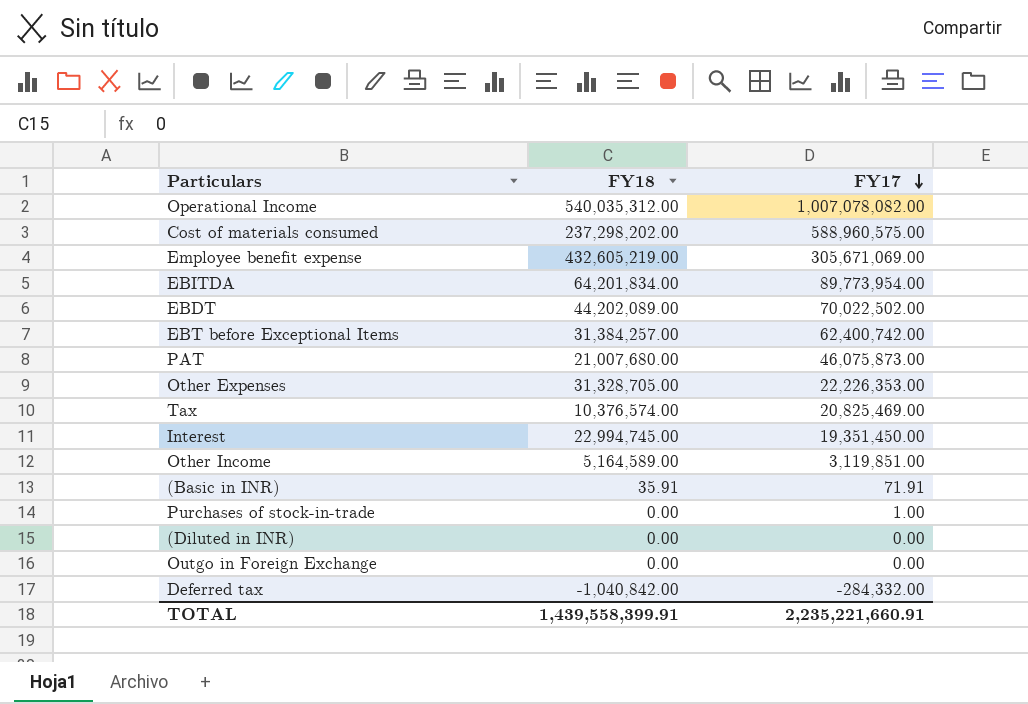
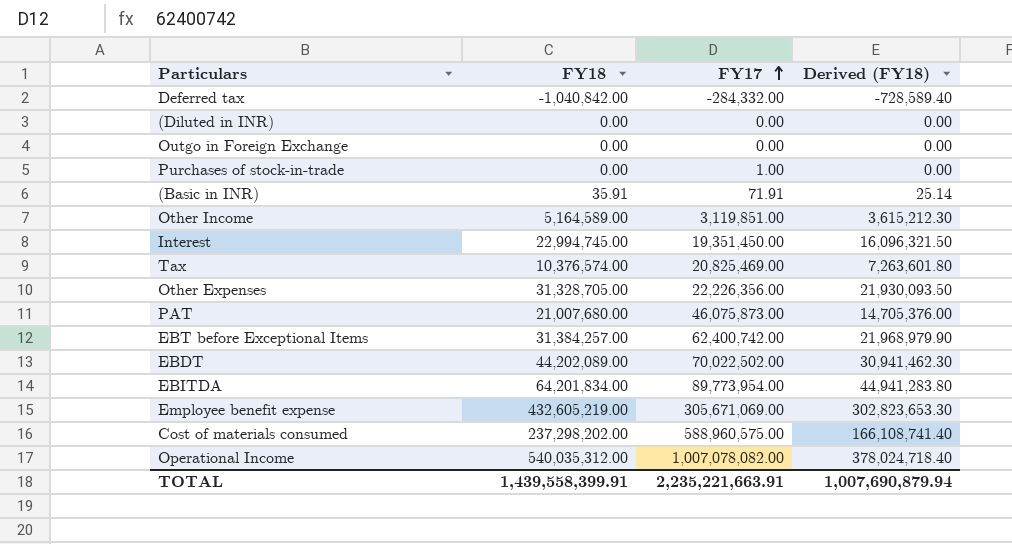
row order: FY17 descending -> FY17 ascending
column Derived (FY18) | formula: none -> [FY18] * 0.7
Other Expenses | FY17: 22,226,353.00 -> 22,226,356.00
TOTAL | FY17: 2,235,221,660.91 -> 2,235,221,663.91

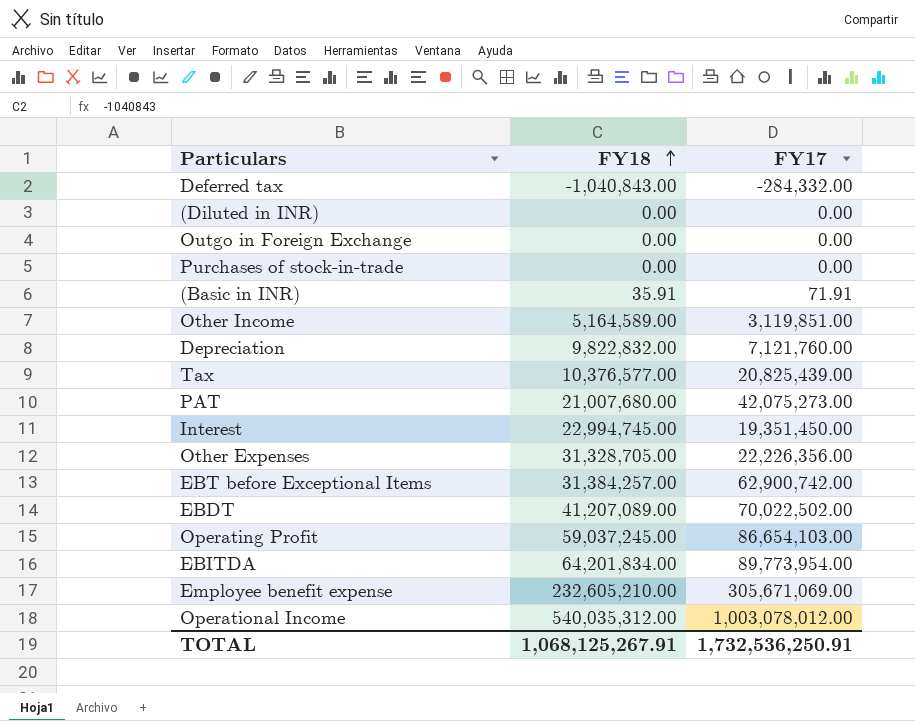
row order: FY17 ascending -> FY18 ascending
column Derived (FY18) | formula: [FY18] * 0.7 -> none
row Cost of materials consumed: 237,298,202.00 | 588,960,575.00 | 166,108,741.40 -> none
Deferred tax | FY18: -1,040,842.00 -> -1,040,843.00
Purchases of stock-in-trade | FY17: 1.00 -> 0.00
row Depreciation: none -> 9,822,832.00 | 7,121,760.00
Tax | FY18: 10,376,574.00 -> 10,376,577.00
Tax | FY17: 20,825,469.00 -> 20,825,439.00
PAT | FY17: 46,075,873.00 -> 42,075,273.00
EBT before Exceptional Items | FY17: 62,400,742.00 -> 62,900,742.00
EBDT | FY18: 44,202,089.00 -> 41,207,089.00
row Operating Profit: none -> 59,037,245.00 | 86,654,103.00
Employee benefit expense | FY18: 432,605,219.00 -> 232,605,210.00
Operational Income | FY17: 1,007,078,082.00 -> 1,003,078,012.00
TOTAL | FY18: 1,439,558,399.91 -> 1,068,125,267.91
TOTAL | FY17: 2,235,221,663.91 -> 1,732,536,250.91

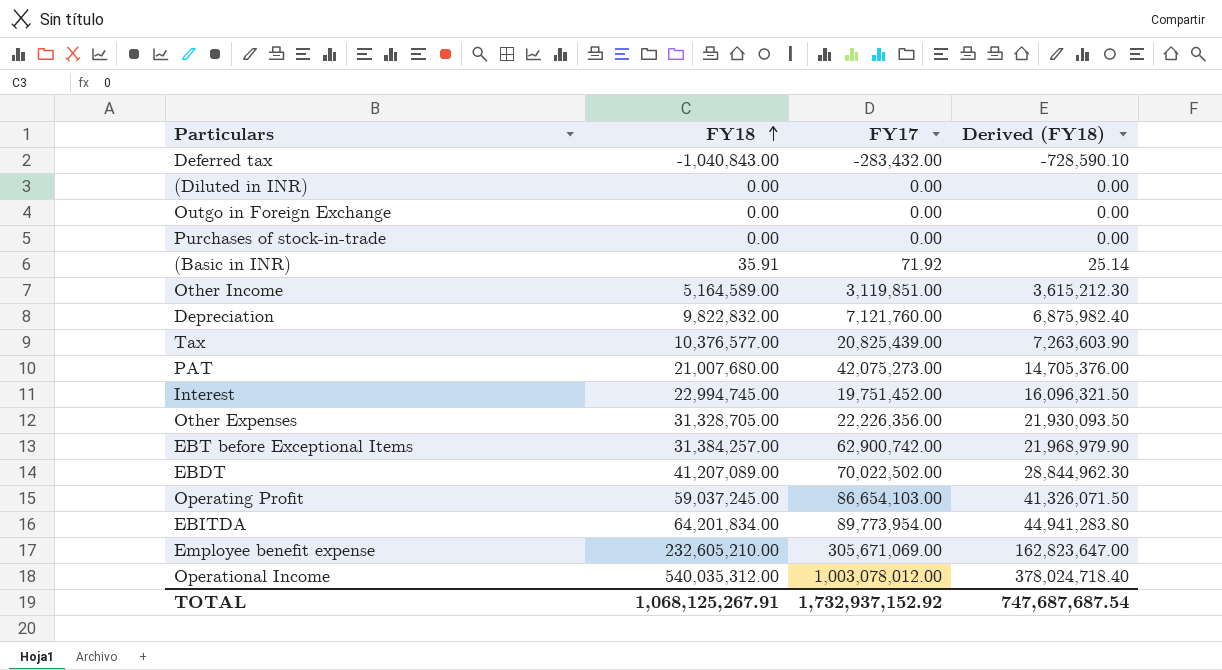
column Derived (FY18) | formula: none -> [FY18] * 0.7
Deferred tax | FY17: -284,332.00 -> -283,432.00
(Basic in INR) | FY17: 71.91 -> 71.92
Interest | FY17: 19,351,450.00 -> 19,751,452.00
TOTAL | FY17: 1,732,536,250.91 -> 1,732,937,152.92

